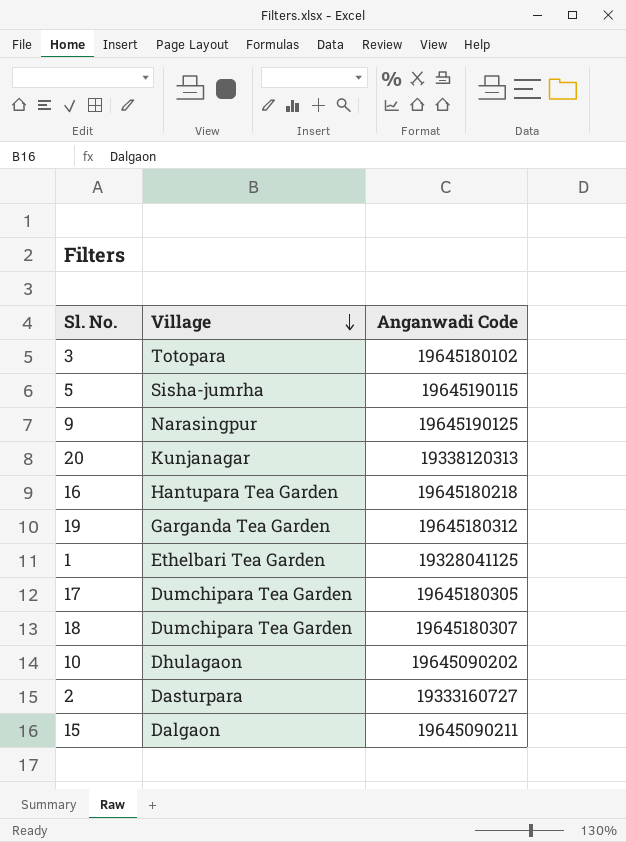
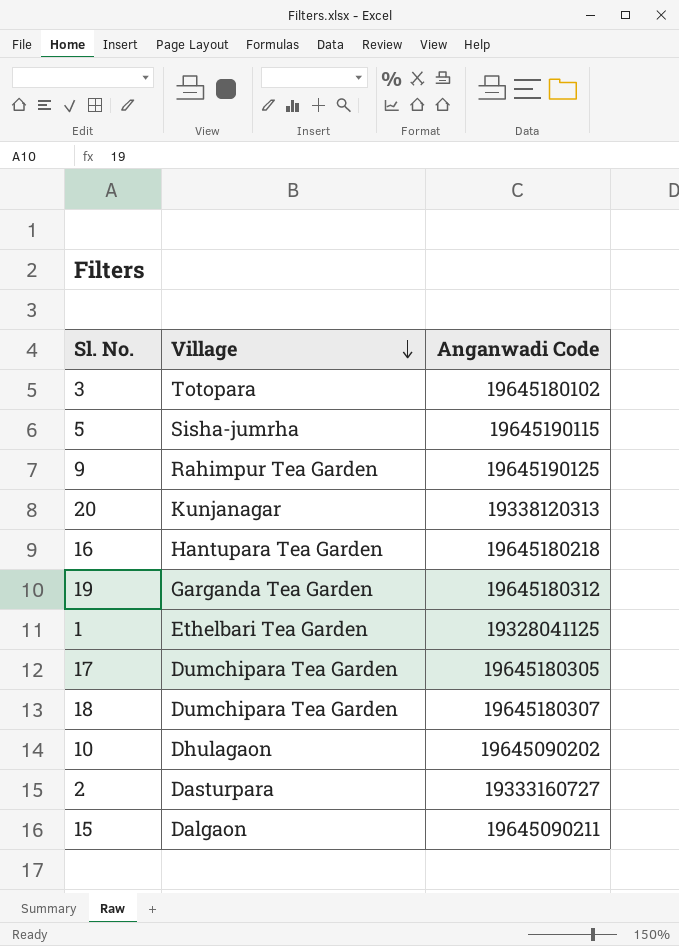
9 | Village: Narasingpur -> Rahimpur Tea Garden

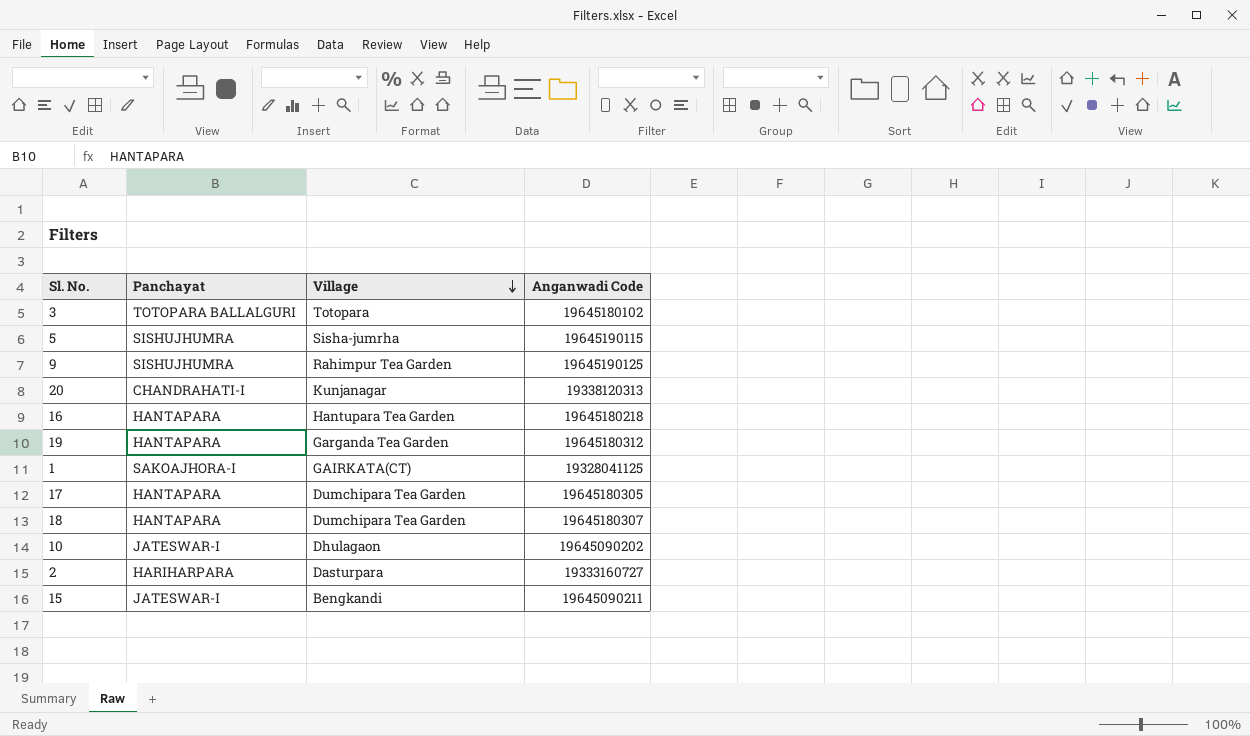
column Panchayat | position: none -> 2
1 | Village: Ethelbari Tea Garden -> GAIRKATA(CT)
15 | Village: Dalgaon -> Bengkandi

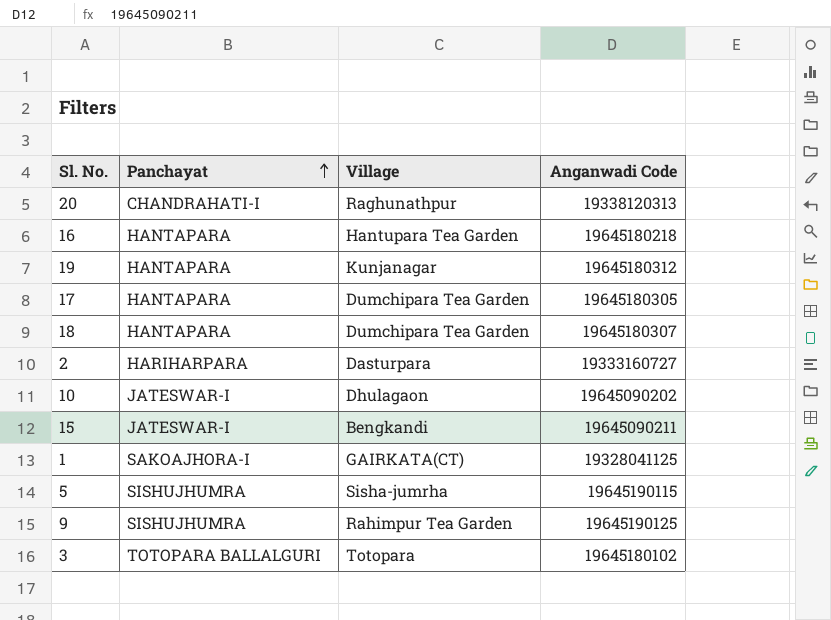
row order: Village descending -> Panchayat ascending
20 | Village: Kunjanagar -> Raghunathpur
19 | Village: Garganda Tea Garden -> Kunjanagar

